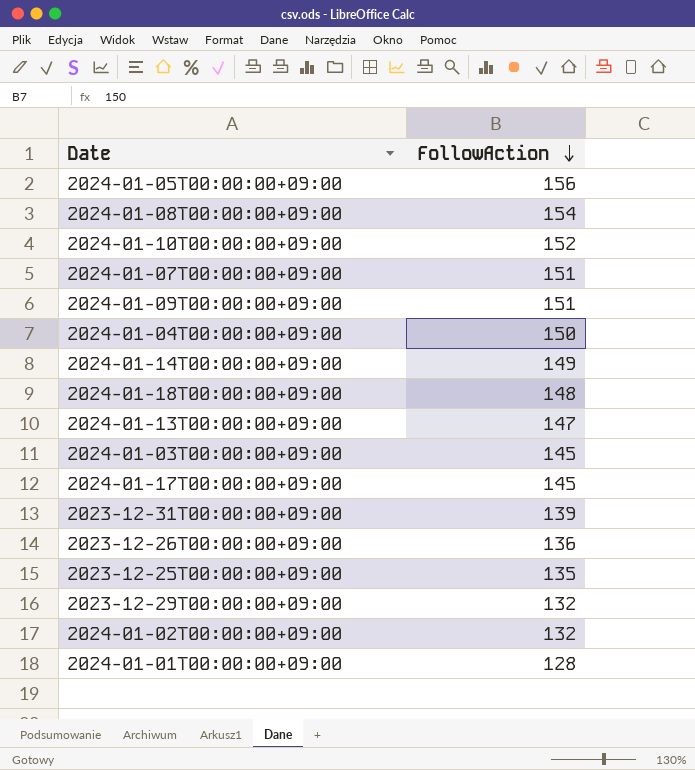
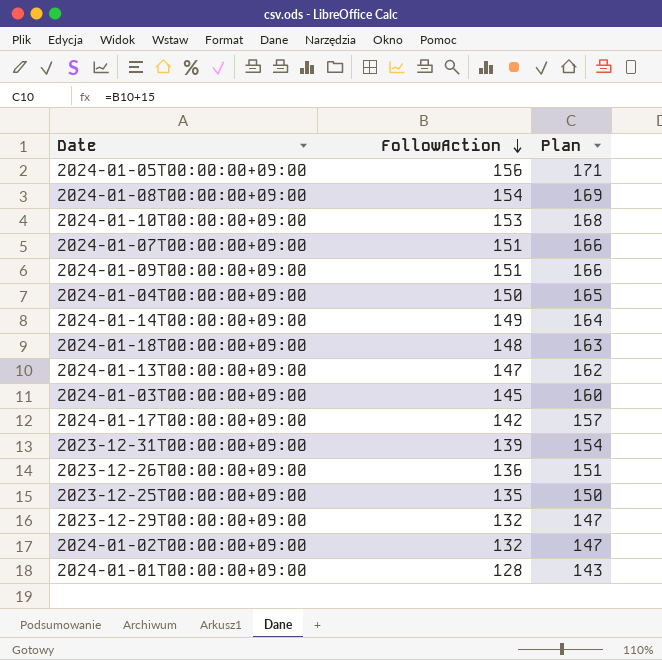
column Plan | formula: none -> [FollowAction] + 15
2024-01-10T00:00:00+09:00 | FollowAction: 152 -> 153
2024-01-17T00:00:00+09:00 | FollowAction: 145 -> 142

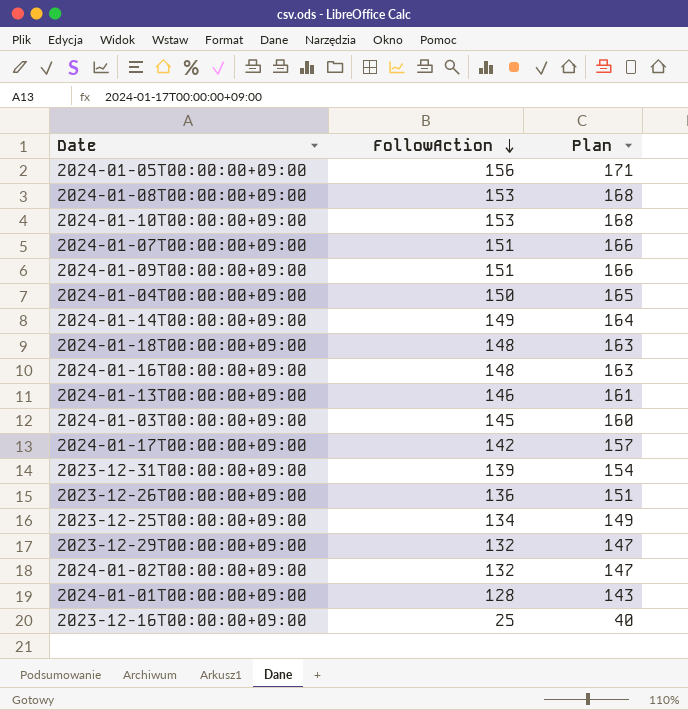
2024-01-08T00:00:00+09:00 | FollowAction: 154 -> 153
2024-01-08T00:00:00+09:00 | Plan: 169 -> 168
row 2024-01-16T00:00:00+09:00: none -> 148 | 163
2024-01-13T00:00:00+09:00 | FollowAction: 147 -> 146
2024-01-13T00:00:00+09:00 | Plan: 162 -> 161
2023-12-25T00:00:00+09:00 | FollowAction: 135 -> 134
2023-12-25T00:00:00+09:00 | Plan: 150 -> 149
row 2023-12-16T00:00:00+09:00: none -> 25 | 40

